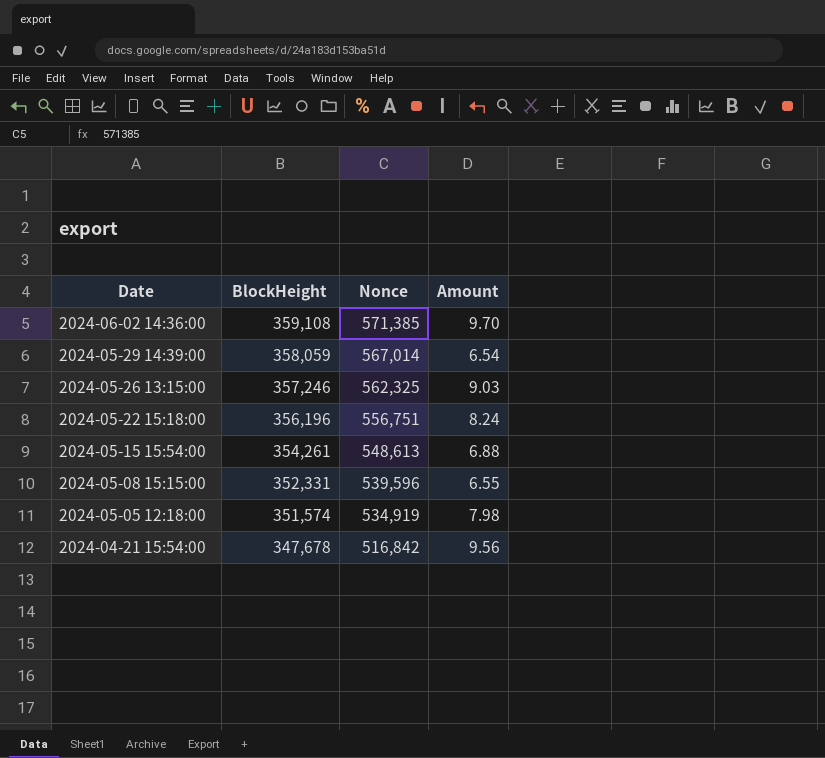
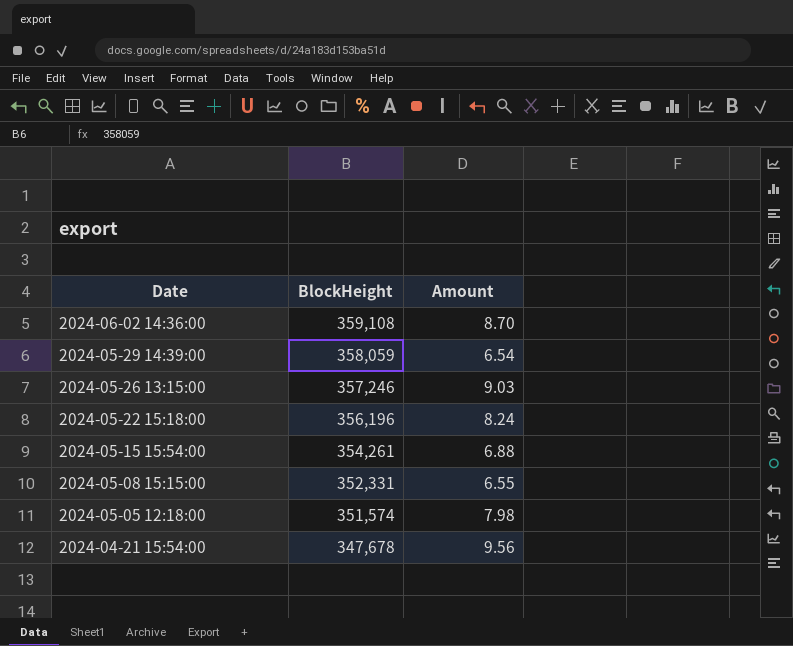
column Nonce | position: 3 -> none
2024-06-02 14:36:00 | Amount: 9.70 -> 8.70

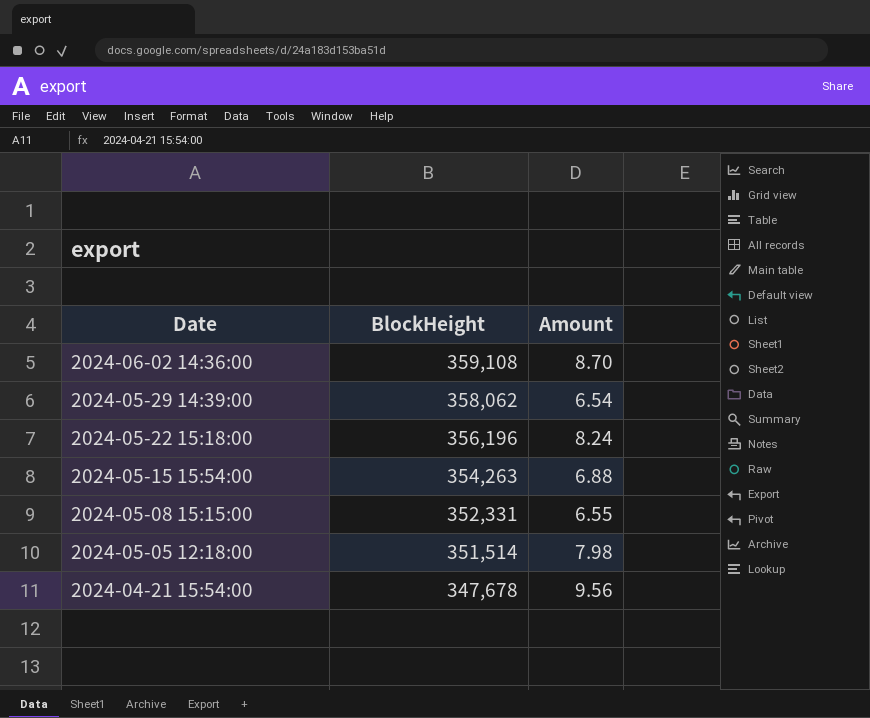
row 2024-05-26 13:15:00: 357,246 | 9.03 -> none
2024-05-29 14:39:00 | BlockHeight: 358,059 -> 358,062
2024-05-15 15:54:00 | BlockHeight: 354,261 -> 354,263
2024-05-05 12:18:00 | BlockHeight: 351,574 -> 351,514

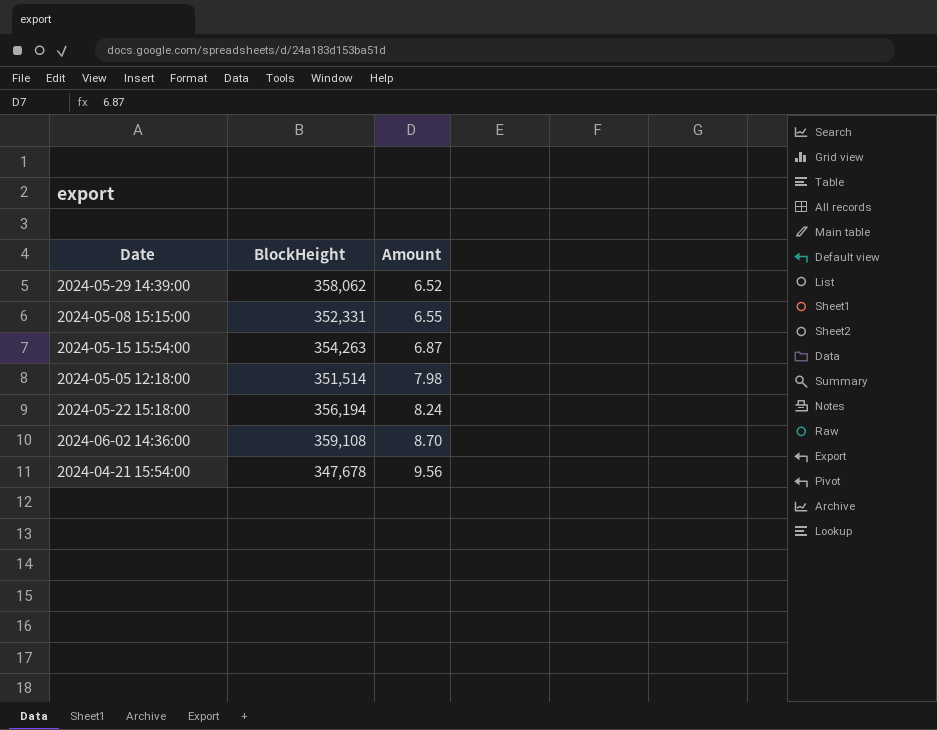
row order: Date descending -> Amount ascending
2024-05-29 14:39:00 | Amount: 6.54 -> 6.52
2024-05-15 15:54:00 | Amount: 6.88 -> 6.87
2024-05-22 15:18:00 | BlockHeight: 356,196 -> 356,194

